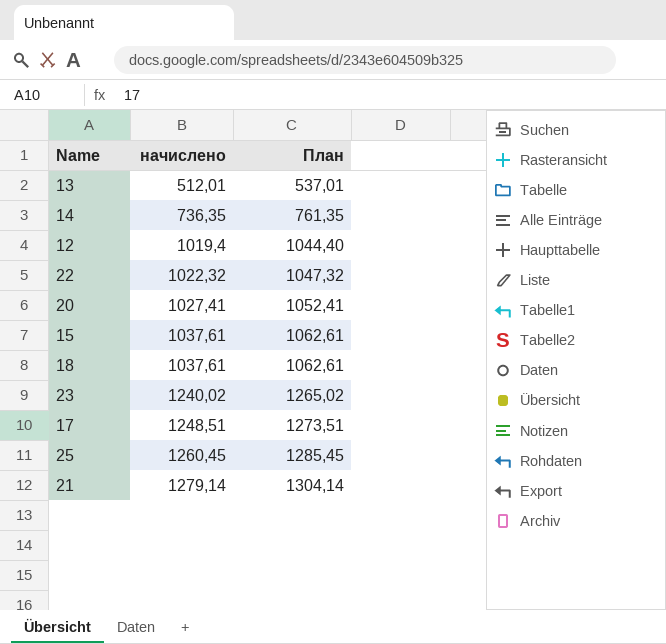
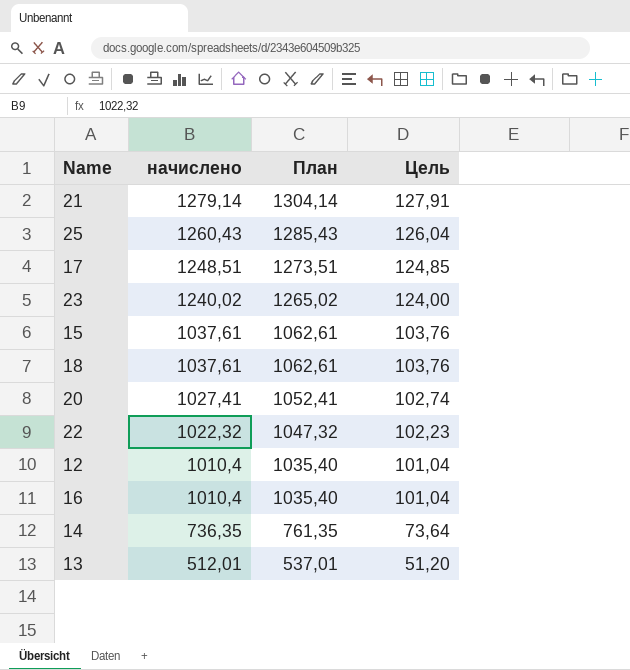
row order: начислено ascending -> начислено descending
column Цель | formula: none -> [начислено] * 0,1
25 | начислено: 1260,45 -> 1260,43
25 | План: 1285,45 -> 1285,43
12 | начислено: 1019,4 -> 1010,4
12 | План: 1044,40 -> 1035,40
row 16: none -> 1010,4 | 1035,40 | 101,04

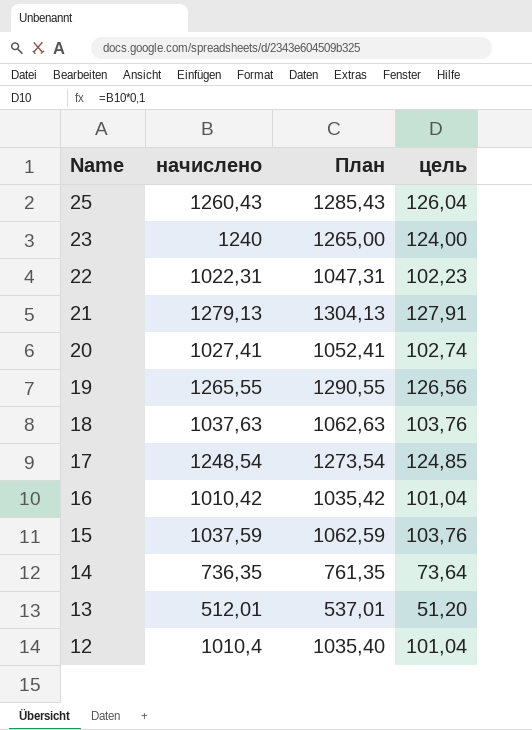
row order: начислено descending -> Name descending
column name: Цель -> цель
23 | начислено: 1240,02 -> 1240
23 | План: 1265,02 -> 1265,00
22 | начислено: 1022,32 -> 1022,31
22 | План: 1047,32 -> 1047,31
21 | начислено: 1279,14 -> 1279,13
21 | План: 1304,14 -> 1304,13
row 19: none -> 1265,55 | 1290,55 | 126,56
18 | начислено: 1037,61 -> 1037,63
18 | План: 1062,61 -> 1062,63
17 | начислено: 1248,51 -> 1248,54
17 | План: 1273,51 -> 1273,54
16 | начислено: 1010,4 -> 1010,42
16 | План: 1035,40 -> 1035,42
15 | начислено: 1037,61 -> 1037,59
15 | План: 1062,61 -> 1062,59

